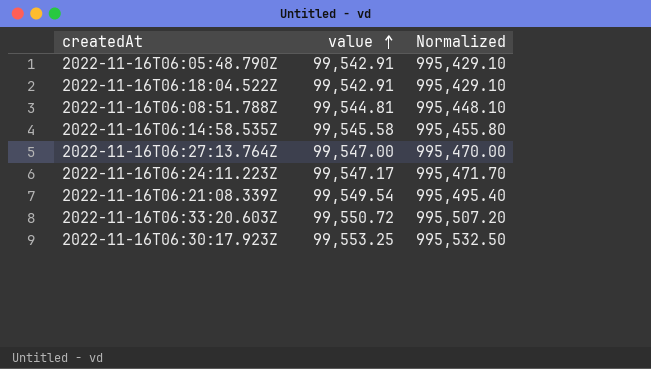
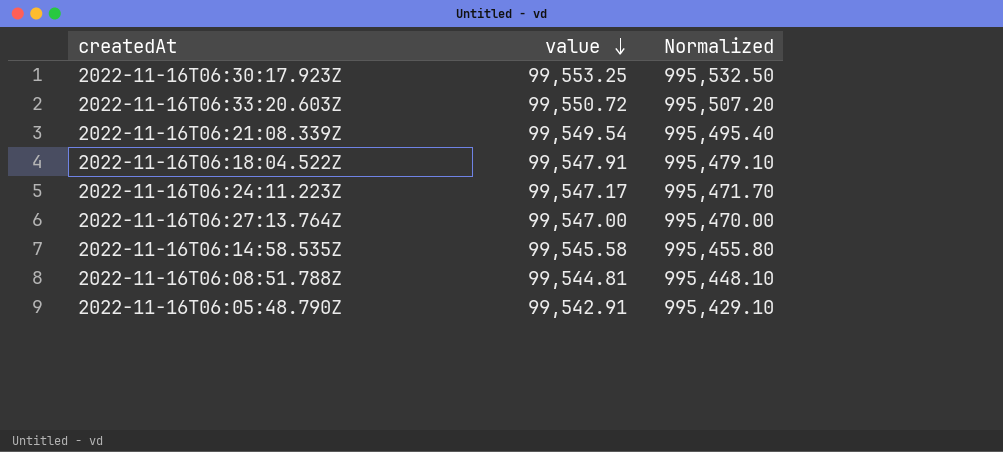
row order: value ascending -> value descending
2022-11-16T06:18:04.522Z | value: 99,542.91 -> 99,547.91
2022-11-16T06:18:04.522Z | Normalized: 995,429.10 -> 995,479.10

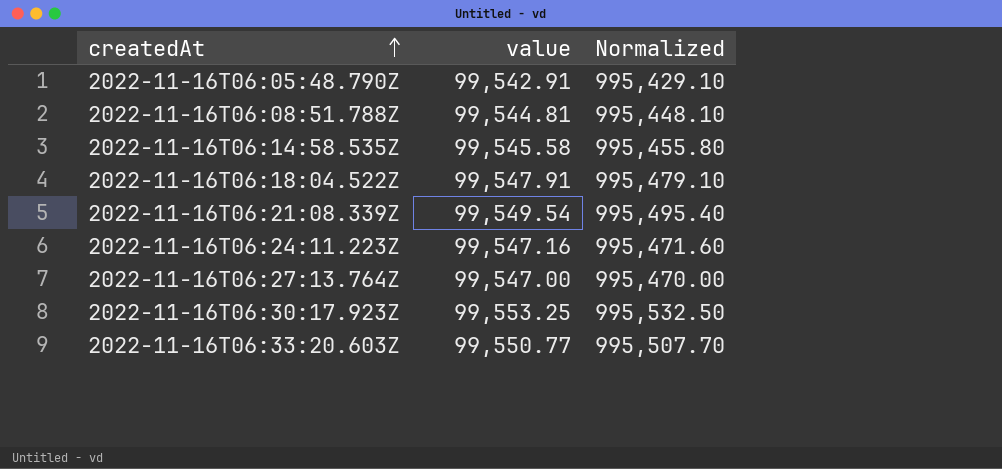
row order: value descending -> createdAt ascending
2022-11-16T06:24:11.223Z | value: 99,547.17 -> 99,547.16
2022-11-16T06:24:11.223Z | Normalized: 995,471.70 -> 995,471.60
2022-11-16T06:33:20.603Z | value: 99,550.72 -> 99,550.77
2022-11-16T06:33:20.603Z | Normalized: 995,507.20 -> 995,507.70

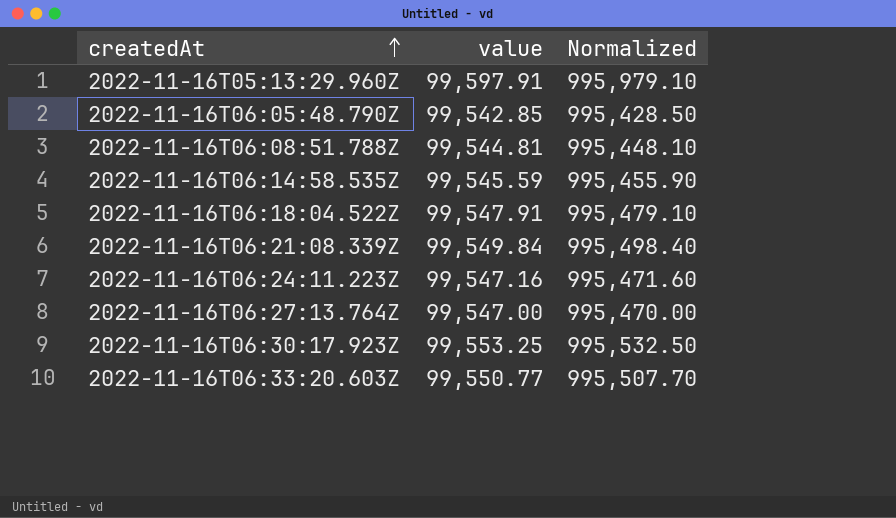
row 2022-11-16T05:13:29.960Z: none -> 99,597.91 | 995,979.10
2022-11-16T06:05:48.790Z | value: 99,542.91 -> 99,542.85
2022-11-16T06:05:48.790Z | Normalized: 995,429.10 -> 995,428.50
2022-11-16T06:14:58.535Z | value: 99,545.58 -> 99,545.59
2022-11-16T06:14:58.535Z | Normalized: 995,455.80 -> 995,455.90
2022-11-16T06:21:08.339Z | value: 99,549.54 -> 99,549.84
2022-11-16T06:21:08.339Z | Normalized: 995,495.40 -> 995,498.40

